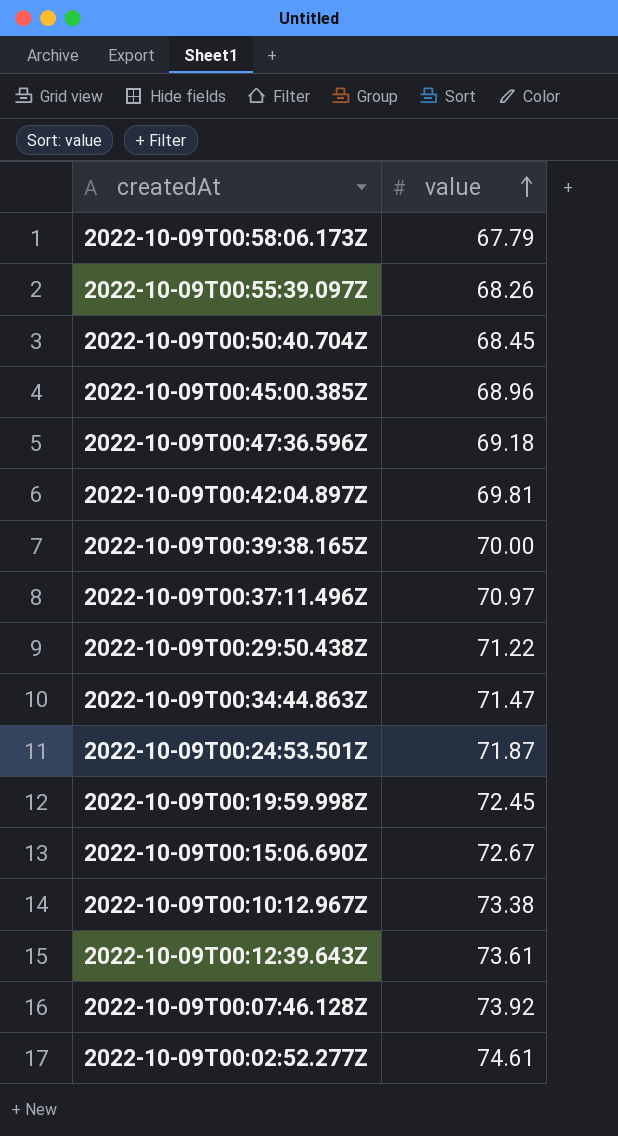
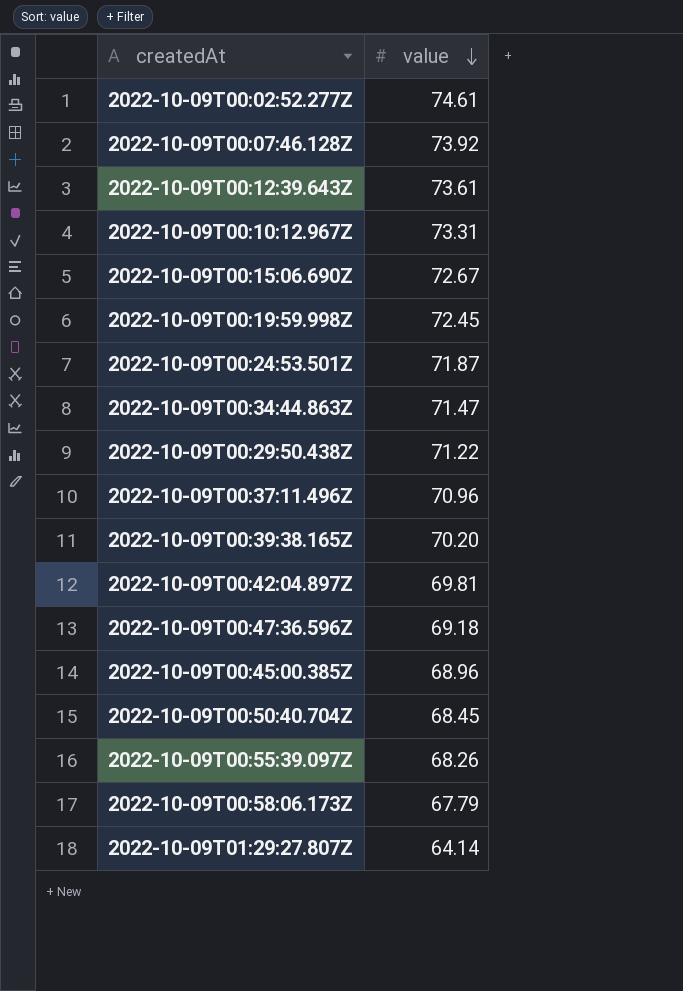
row order: value ascending -> value descending
2022-10-09T00:10:12.967Z | value: 73.38 -> 73.31
2022-10-09T00:37:11.496Z | value: 70.97 -> 70.96
2022-10-09T00:39:38.165Z | value: 70.00 -> 70.20
row 2022-10-09T01:29:27.807Z: none -> 64.14

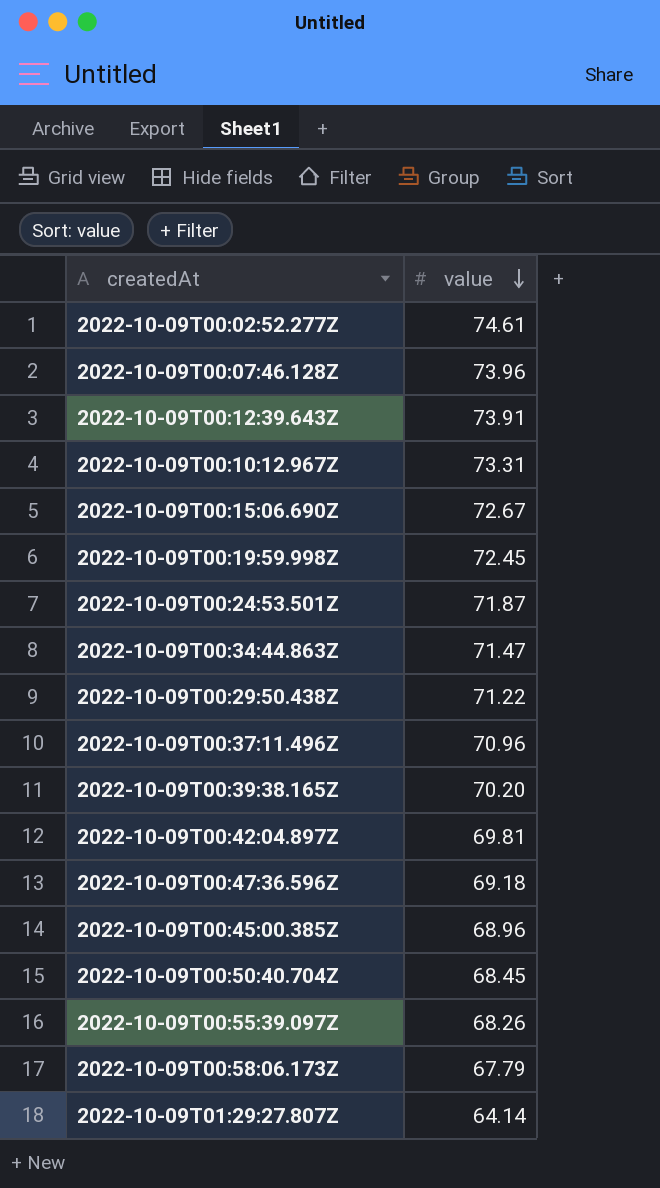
2022-10-09T00:07:46.128Z | value: 73.92 -> 73.96
2022-10-09T00:12:39.643Z | value: 73.61 -> 73.91

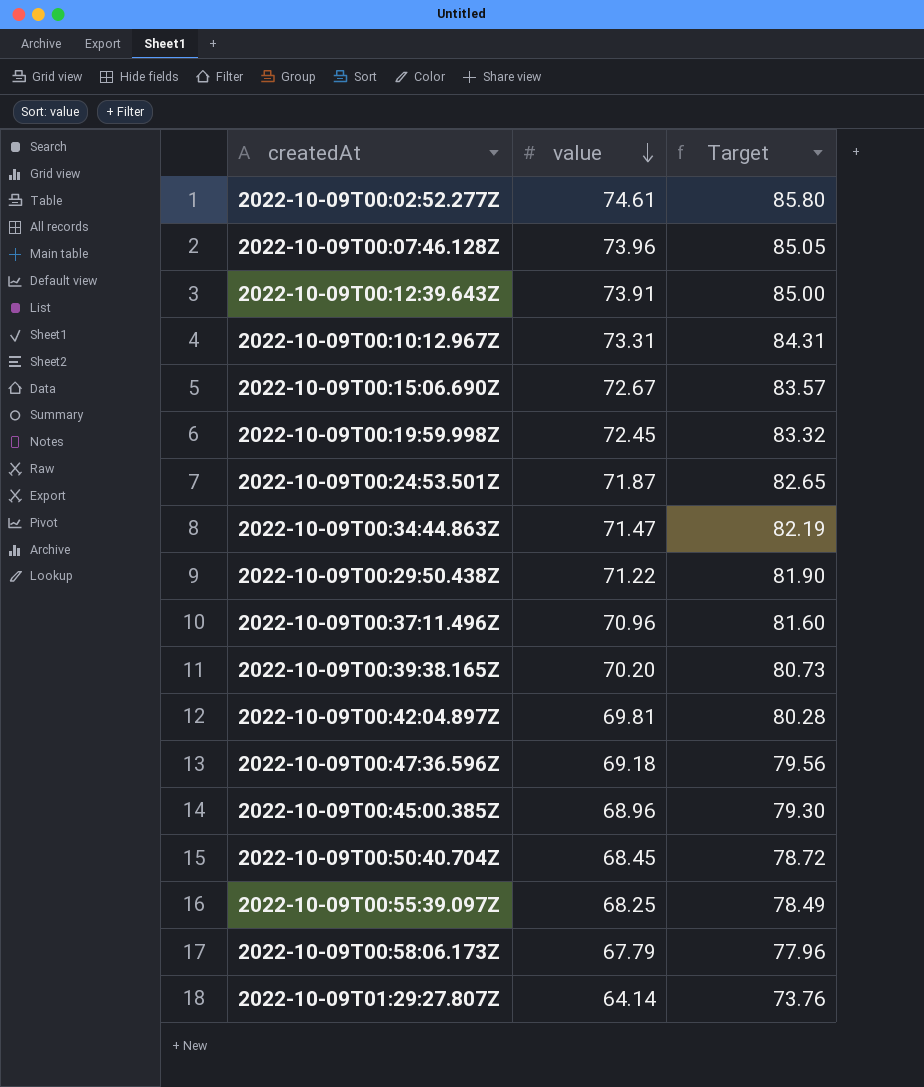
column Target | formula: none -> [value] * 1.15
2022-10-09T00:55:39.097Z | value: 68.26 -> 68.25

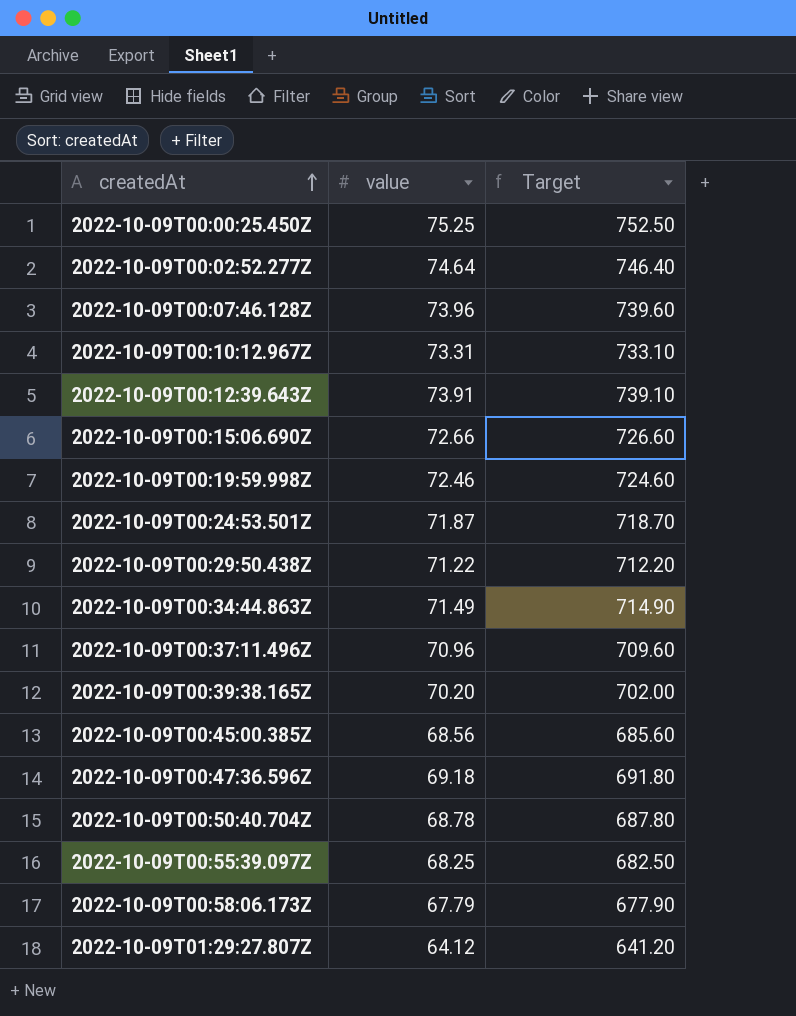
row order: value descending -> createdAt ascending
column Target | formula: [value] * 1.15 -> [value] * 10
row 2022-10-09T00:42:04.897Z: 69.81 | 80.28 -> none
row 2022-10-09T00:00:25.450Z: none -> 75.25 | 752.50
2022-10-09T00:02:52.277Z | value: 74.61 -> 74.64
2022-10-09T00:15:06.690Z | value: 72.67 -> 72.66
2022-10-09T00:19:59.998Z | value: 72.45 -> 72.46
2022-10-09T00:34:44.863Z | value: 71.47 -> 71.49
2022-10-09T00:45:00.385Z | value: 68.96 -> 68.56
2022-10-09T00:50:40.704Z | value: 68.45 -> 68.78
2022-10-09T01:29:27.807Z | value: 64.14 -> 64.12

